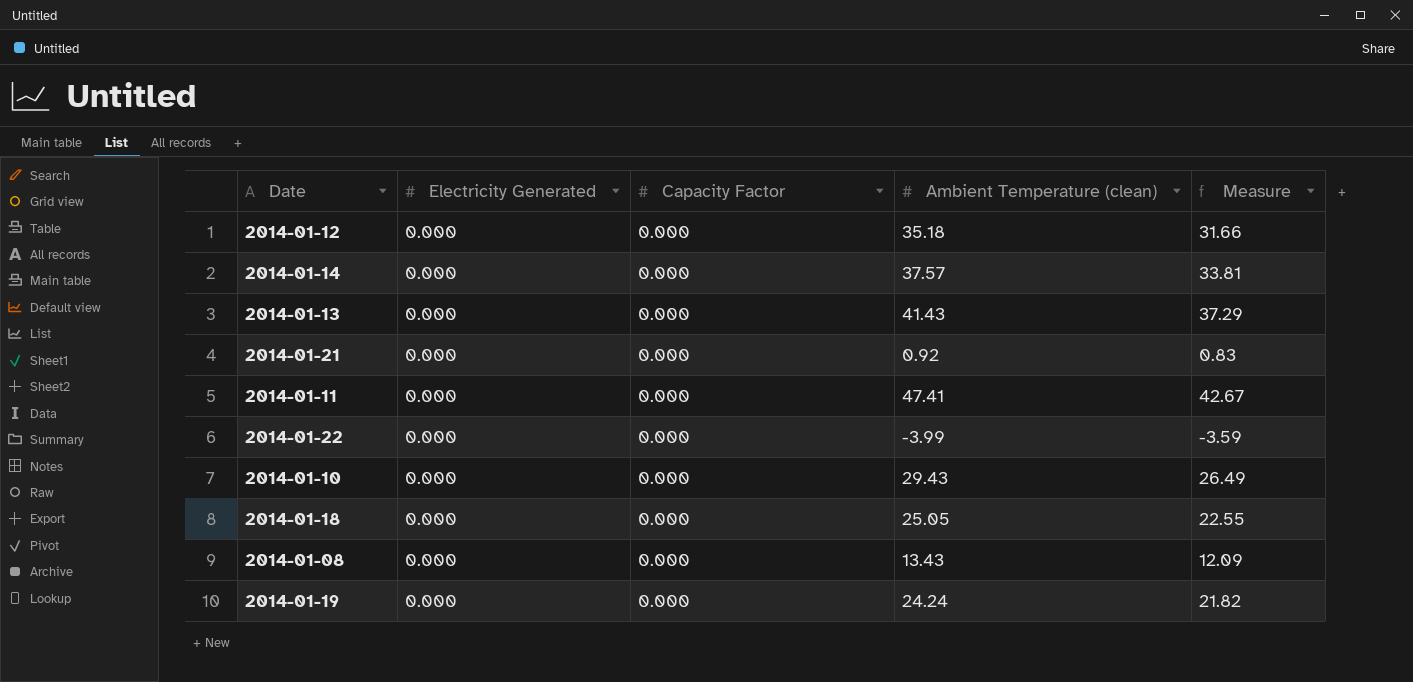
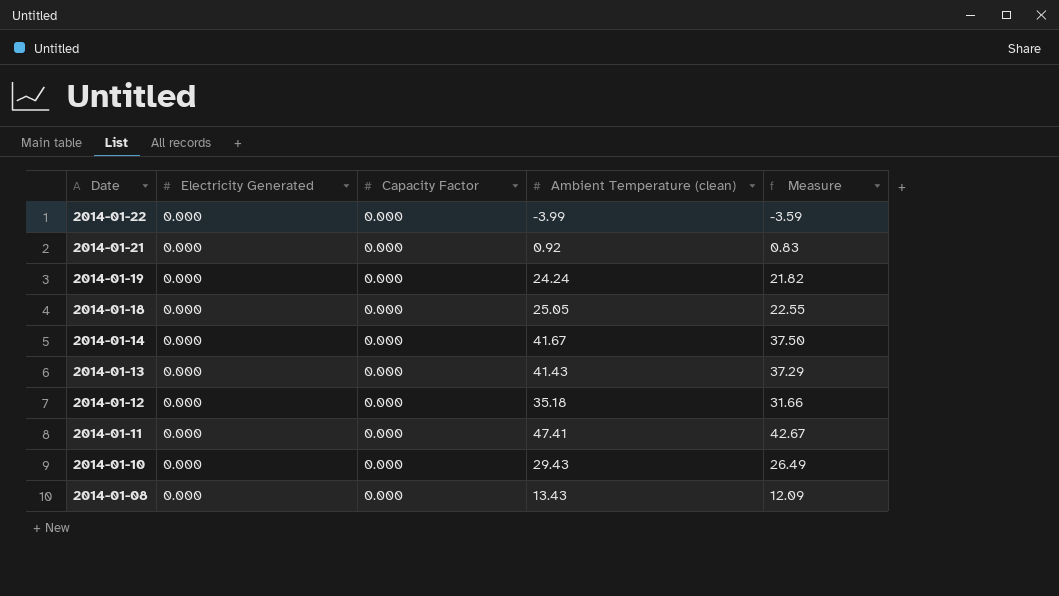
row order: none -> Date descending
2014-01-14 | Ambient Temperature (clean): 37.57 -> 41.67
2014-01-14 | Measure: 33.81 -> 37.50

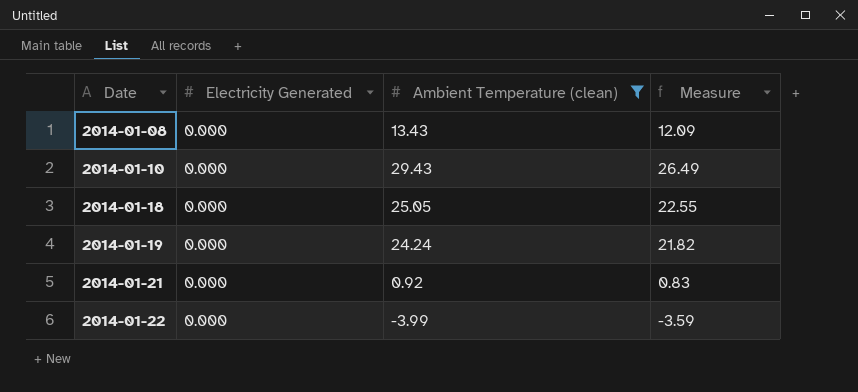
filter: none -> Ambient Temperature (clean) <= 29.43
row order: Date descending -> Date ascending
column Capacity Factor | position: 3 -> none

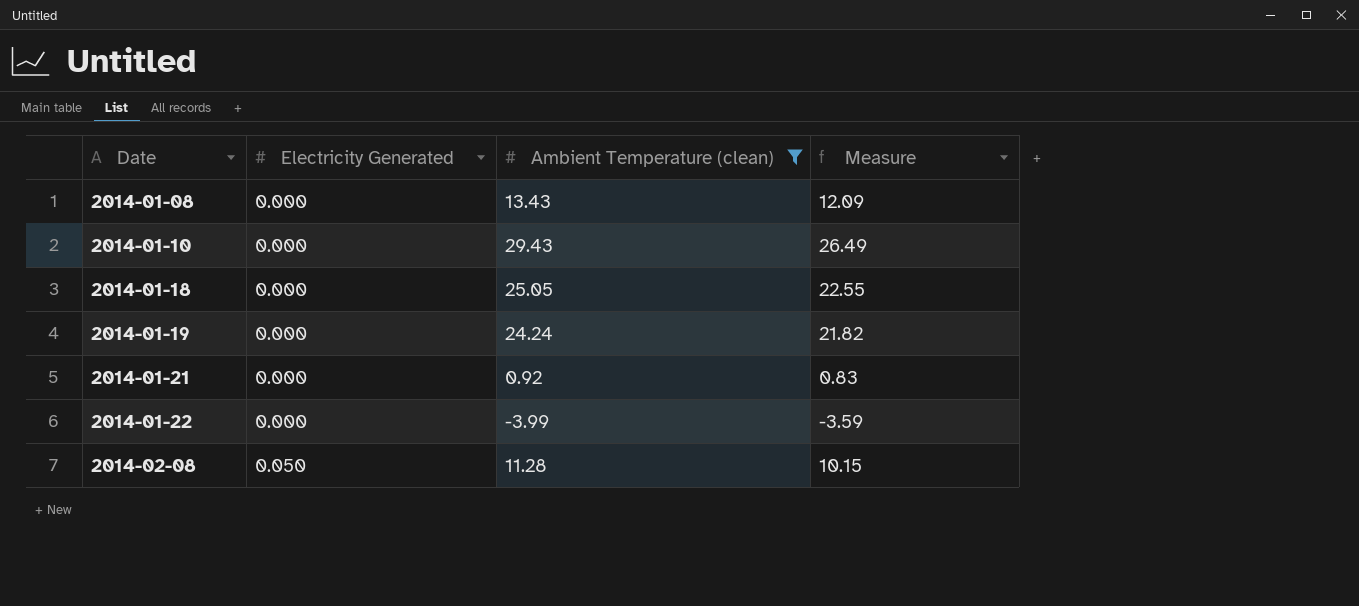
row 2014-02-08: none -> 0.050 | 11.28 | 10.15

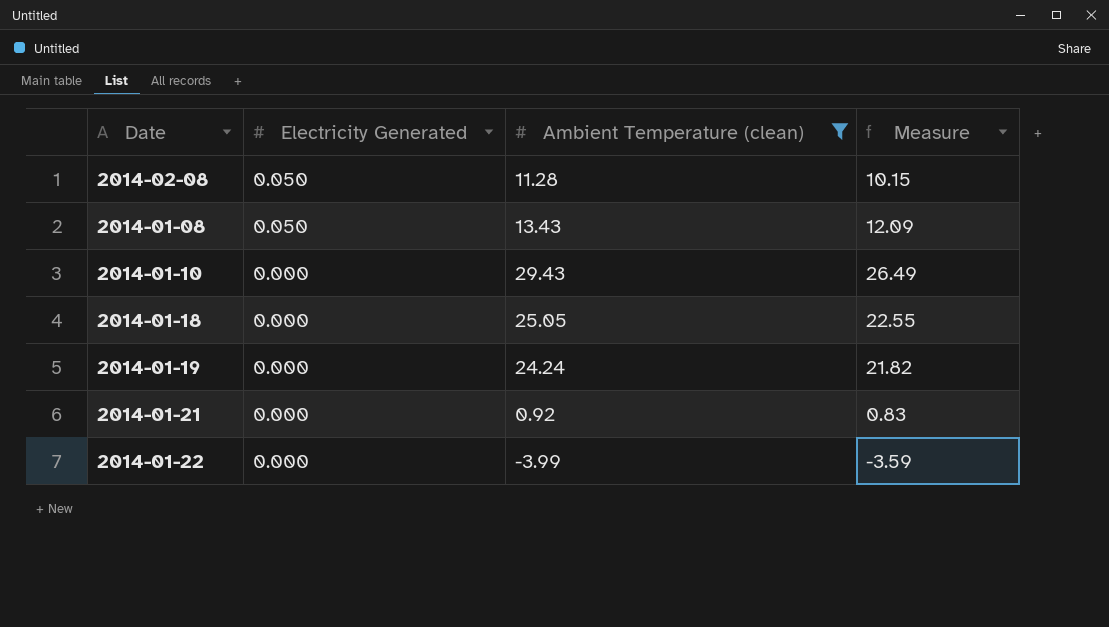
row order: Date ascending -> Electricity Generated descending
2014-01-08 | Electricity Generated: 0.000 -> 0.050

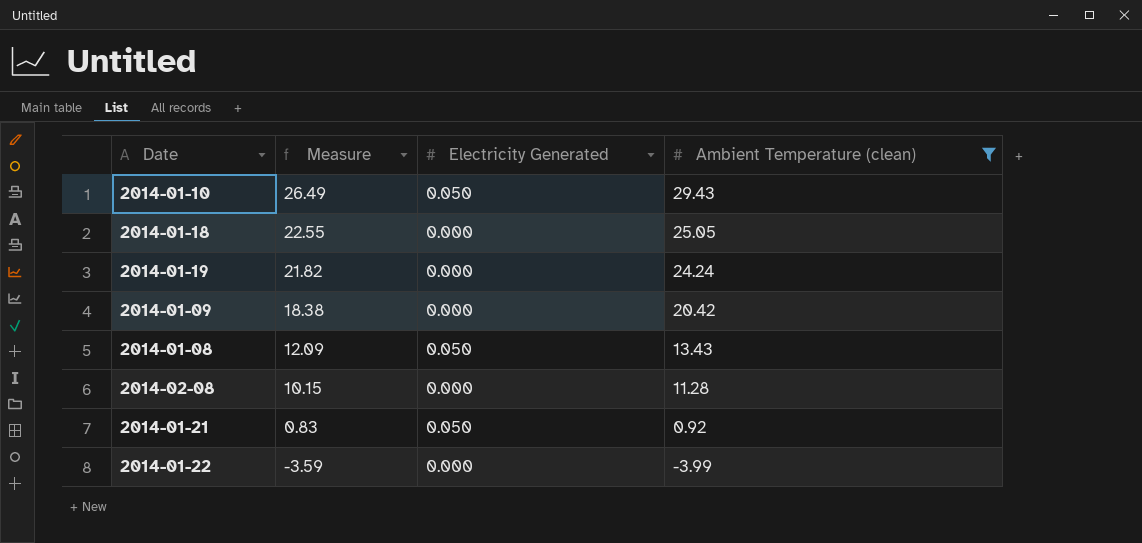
row order: Electricity Generated descending -> Measure descending
column Measure | position: 4 -> 2
2014-01-10 | Electricity Generated: 0.000 -> 0.050
row 2014-01-09: none -> 18.38 | 0.000 | 20.42
2014-02-08 | Electricity Generated: 0.050 -> 0.000
2014-01-21 | Electricity Generated: 0.000 -> 0.050

